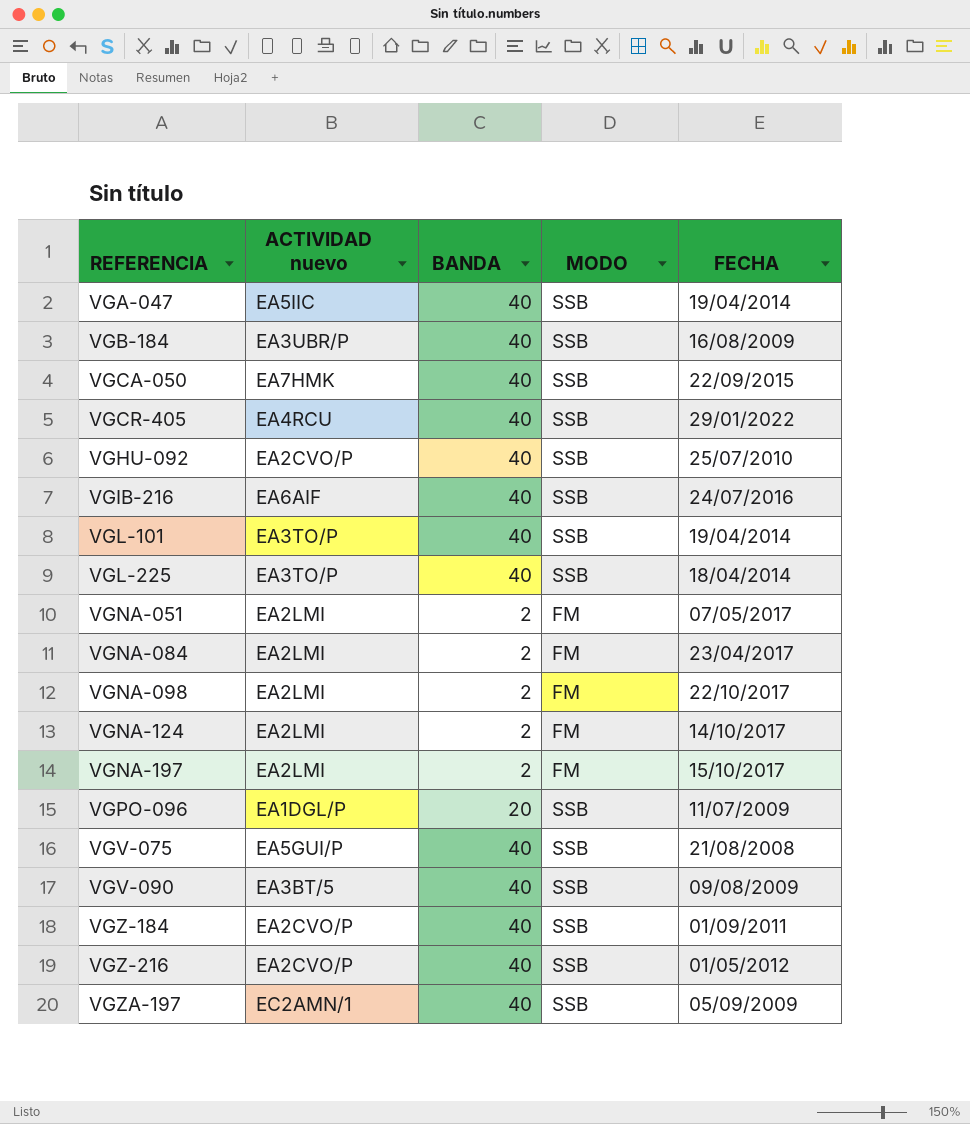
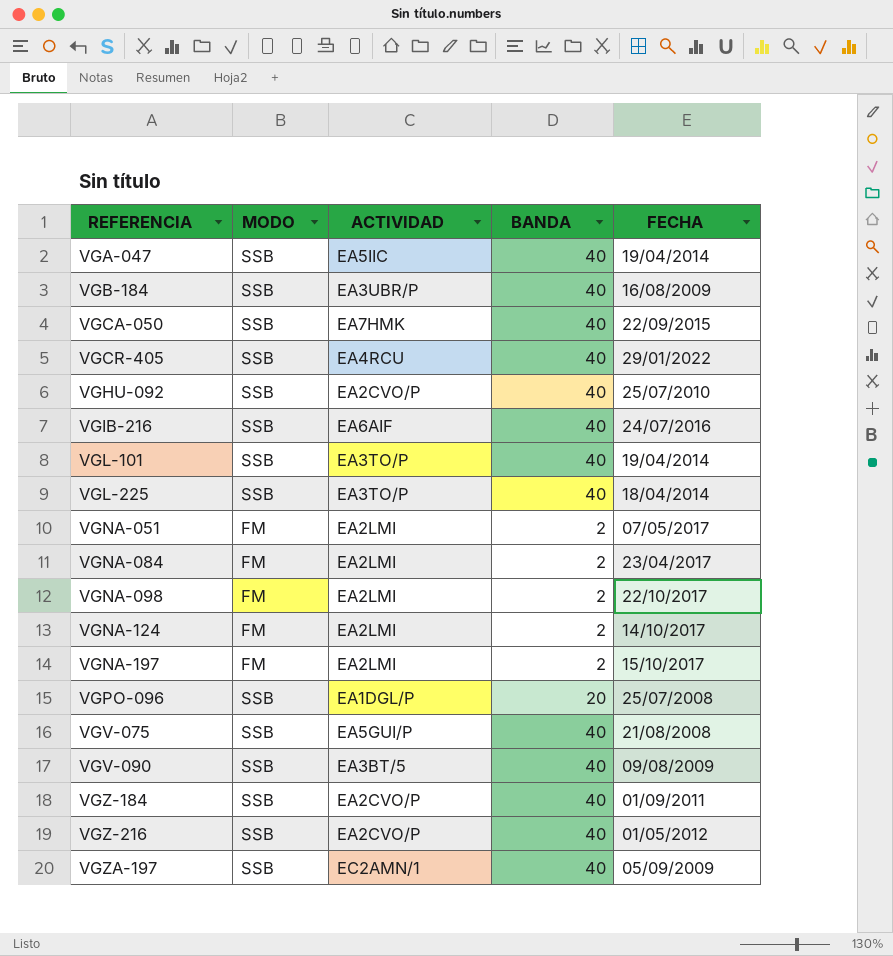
column MODO | position: 4 -> 2
column name: ACTIVIDAD nuevo -> ACTIVIDAD
VGPO-096 | FECHA: 11/07/2009 -> 25/07/2008

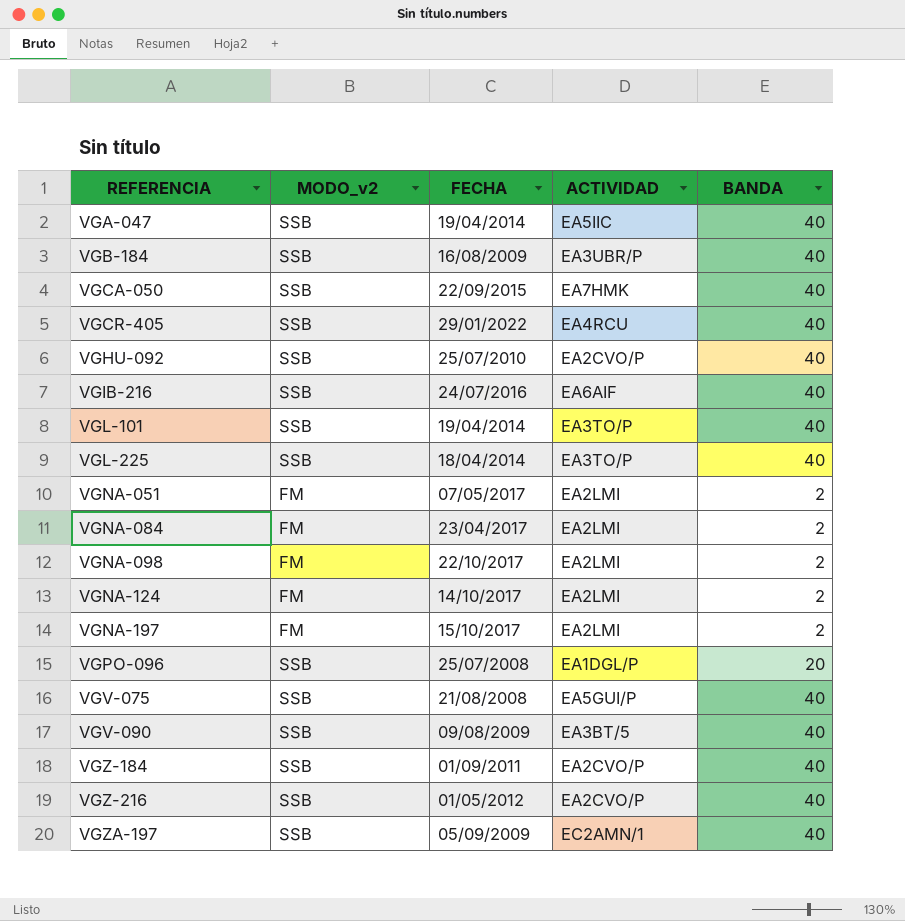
column name: MODO -> MODO_v2
column FECHA | position: 5 -> 3

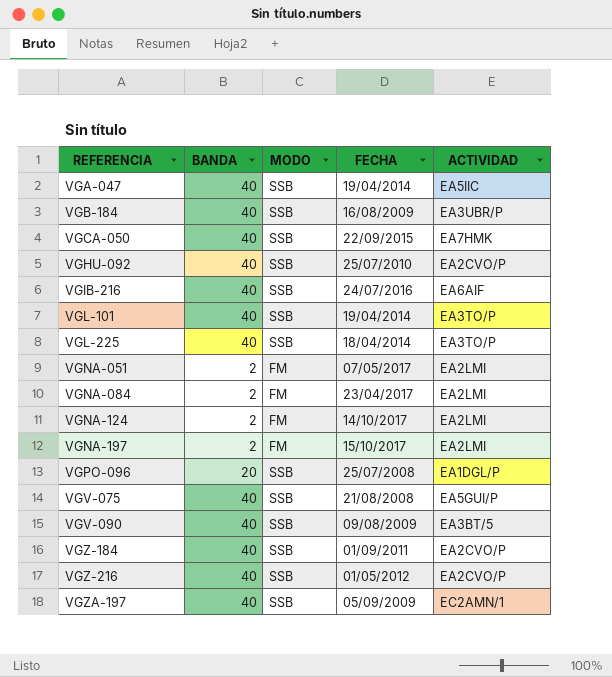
column BANDA | position: 5 -> 2
column name: MODO_v2 -> MODO
row VGCR-405: SSB | 29/01/2022 | EA4RCU | 40 -> none
row VGNA-098: FM | 22/10/2017 | EA2LMI | 2 -> none

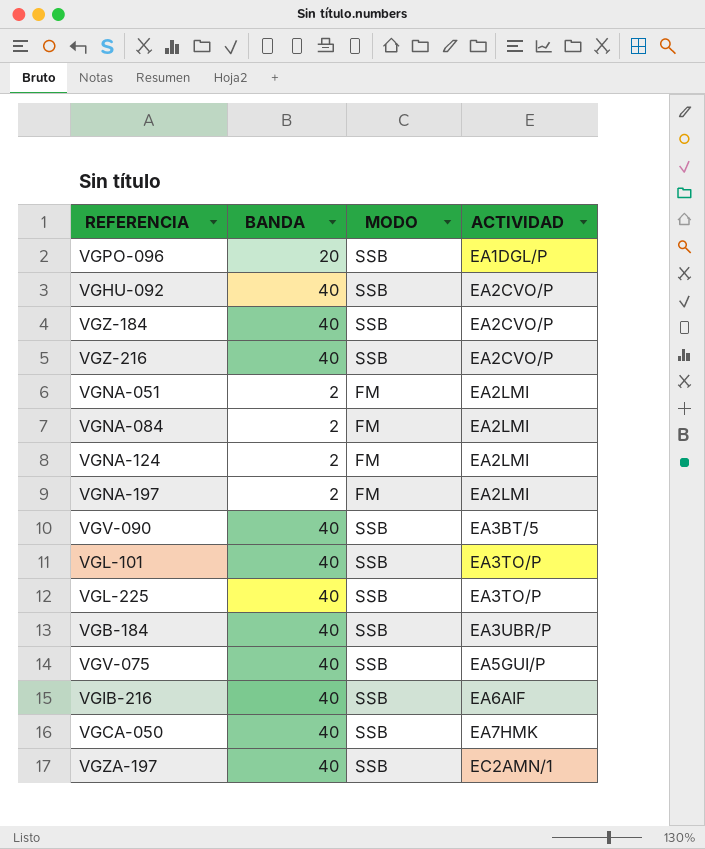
row order: REFERENCIA ascending -> ACTIVIDAD ascending
column FECHA | position: 4 -> none
row VGA-047: 40 | SSB | 19/04/2014 | EA5IIC -> none

